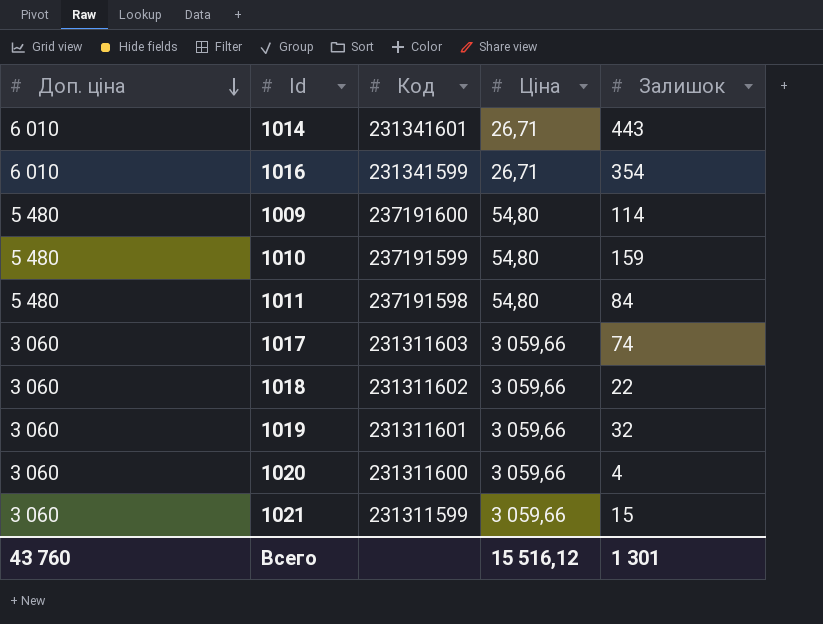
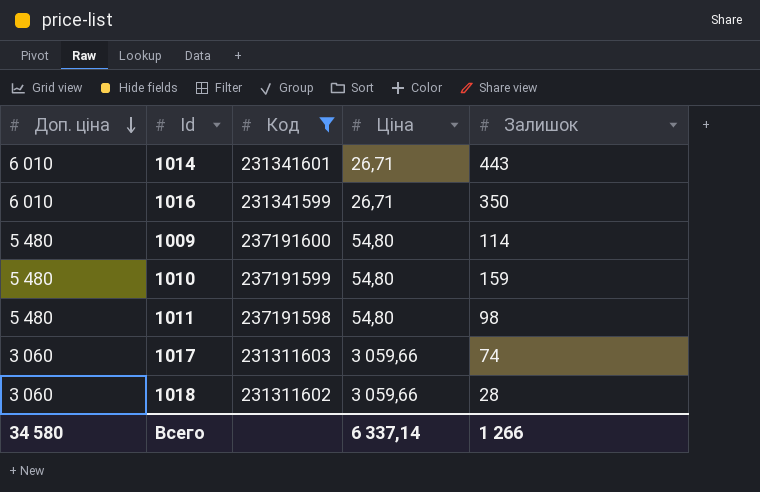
filter: none -> Код >= 231311602
1016 | Залишок: 354 -> 350
1011 | Залишок: 84 -> 98
1018 | Залишок: 22 -> 28
Всего | Доп. ціна: 43 760 -> 34 580
Всего | Ціна: 15 516,12 -> 6 337,14
Всего | Залишок: 1 301 -> 1 266

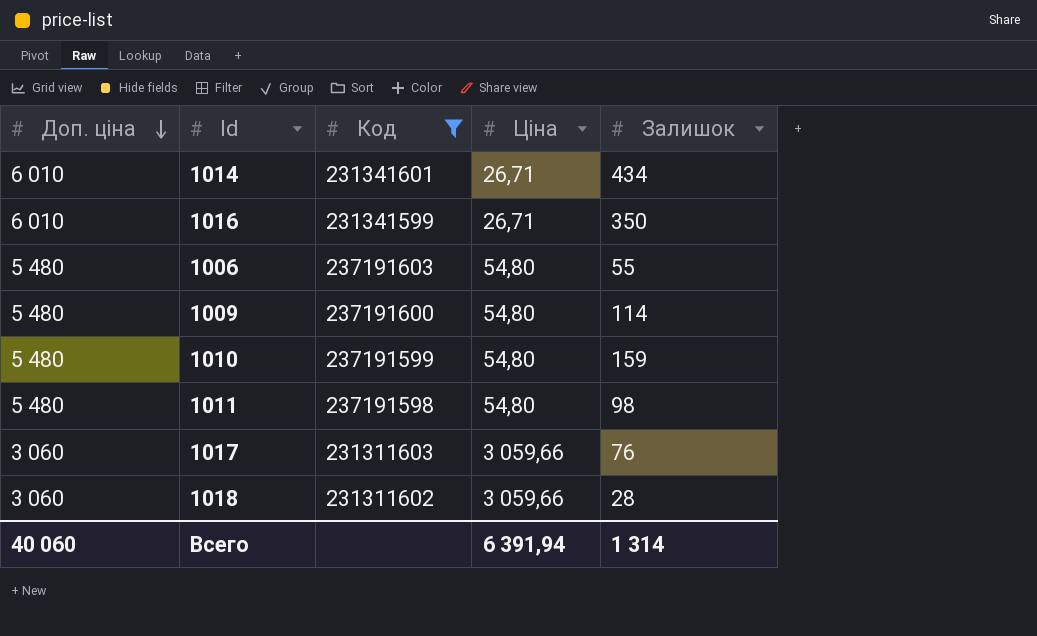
1014 | Залишок: 443 -> 434
row 1006: none -> 5 480 | 237191603 | 54,80 | 55
1017 | Залишок: 74 -> 76
Всего | Доп. ціна: 34 580 -> 40 060
Всего | Ціна: 6 337,14 -> 6 391,94
Всего | Залишок: 1 266 -> 1 314

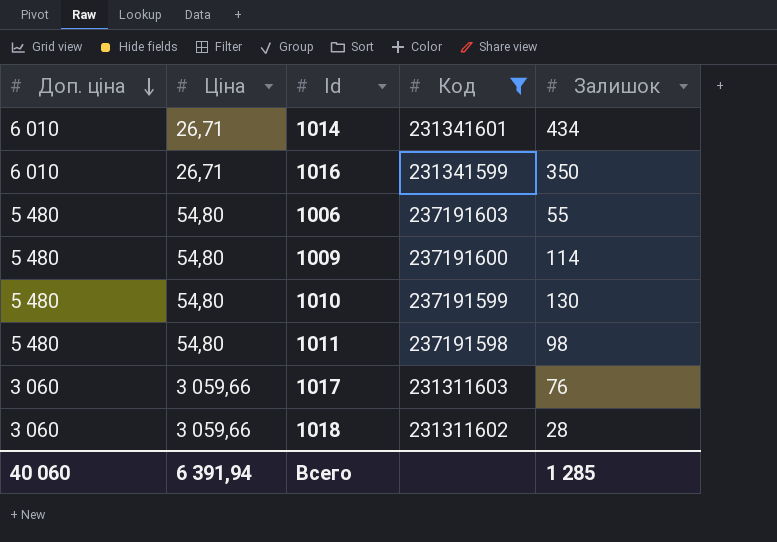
column Ціна | position: 4 -> 2
1010 | Залишок: 159 -> 130
Всего | Залишок: 1 314 -> 1 285

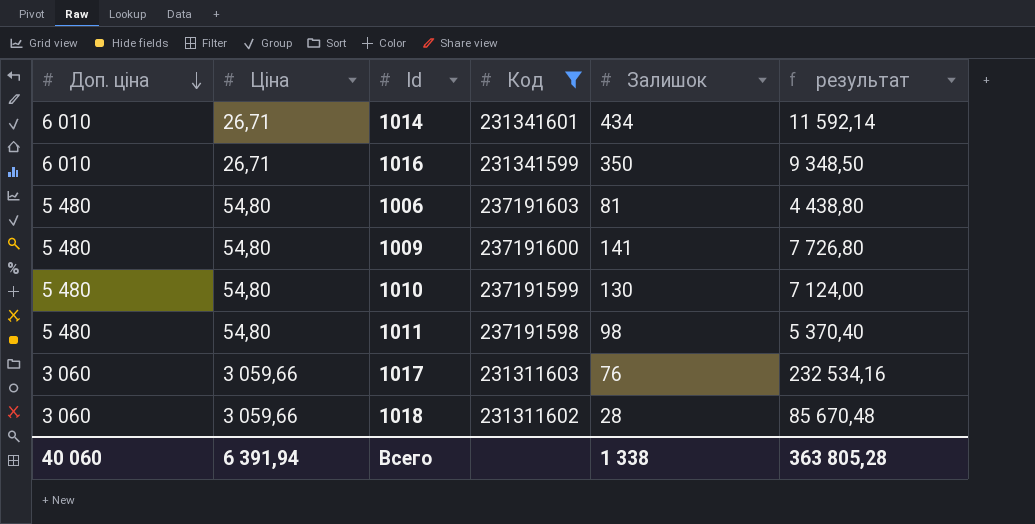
column результат | formula: none -> [Ціна] * [Залишок]
1006 | Залишок: 55 -> 81
1009 | Залишок: 114 -> 141
Всего | Залишок: 1 285 -> 1 338

